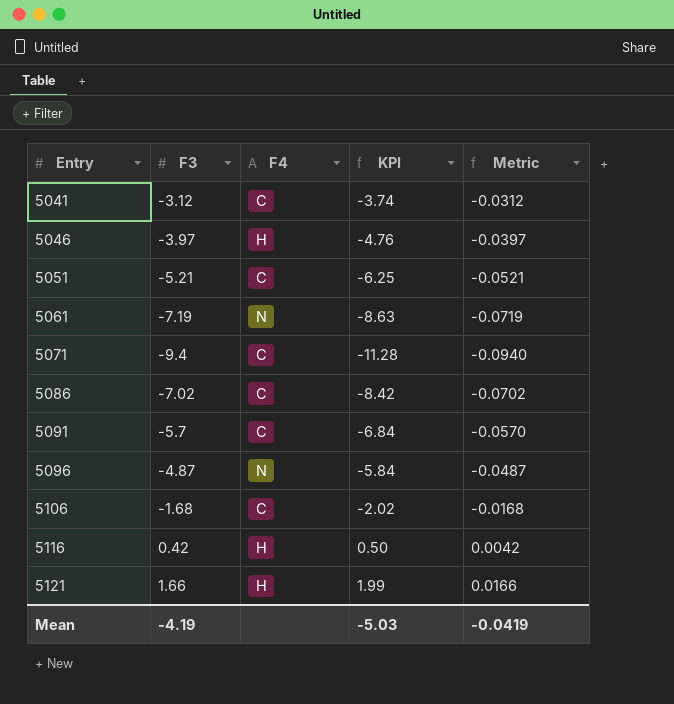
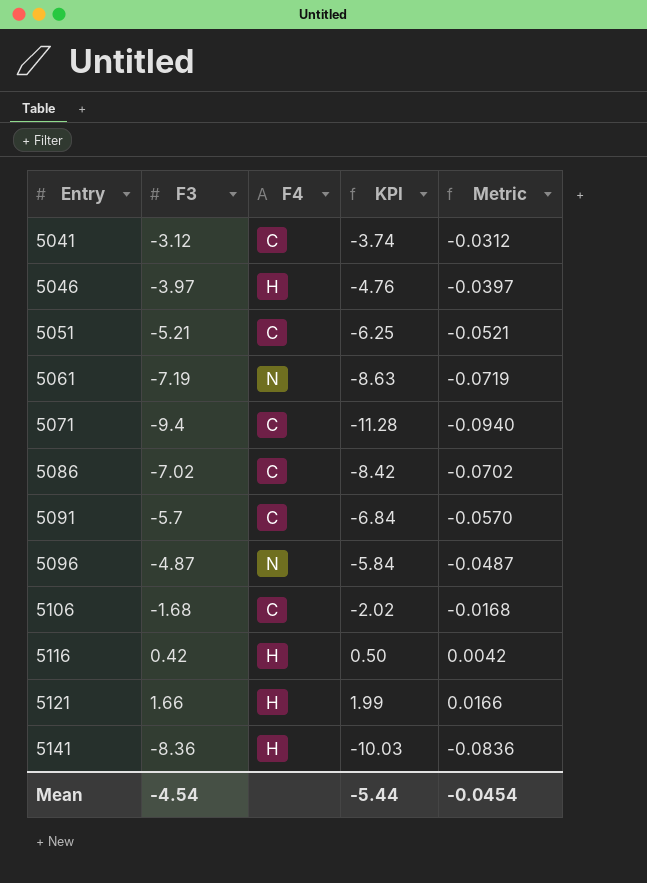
row 5141: none -> -8.36 | H | -10.03 | -0.0836
Mean | F3: -4.19 -> -4.54
Mean | KPI: -5.03 -> -5.44
Mean | Metric: -0.0419 -> -0.0454

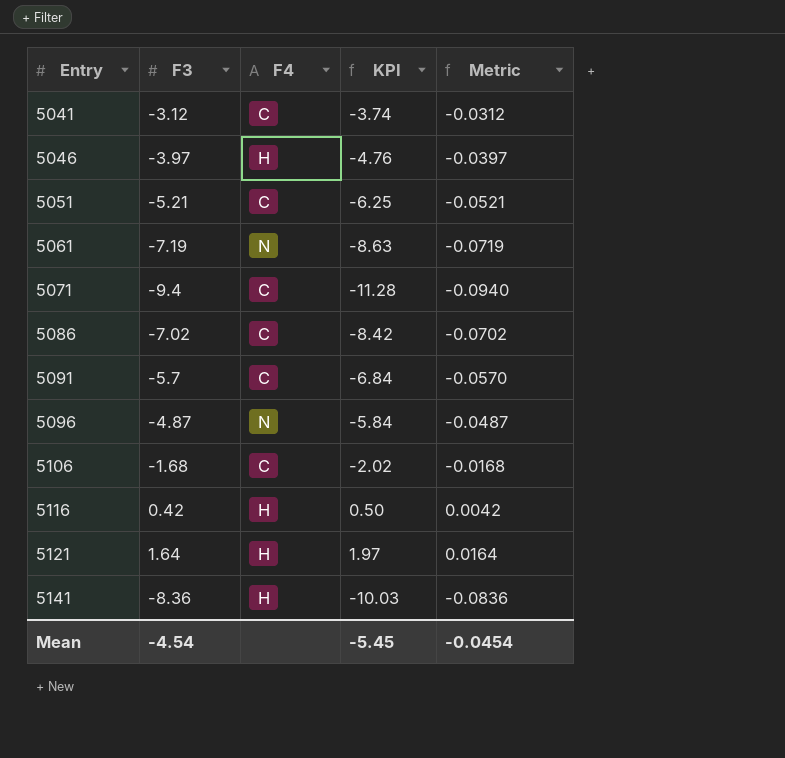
5121 | F3: 1.66 -> 1.64
5121 | KPI: 1.99 -> 1.97
5121 | Metric: 0.0166 -> 0.0164
Mean | KPI: -5.44 -> -5.45

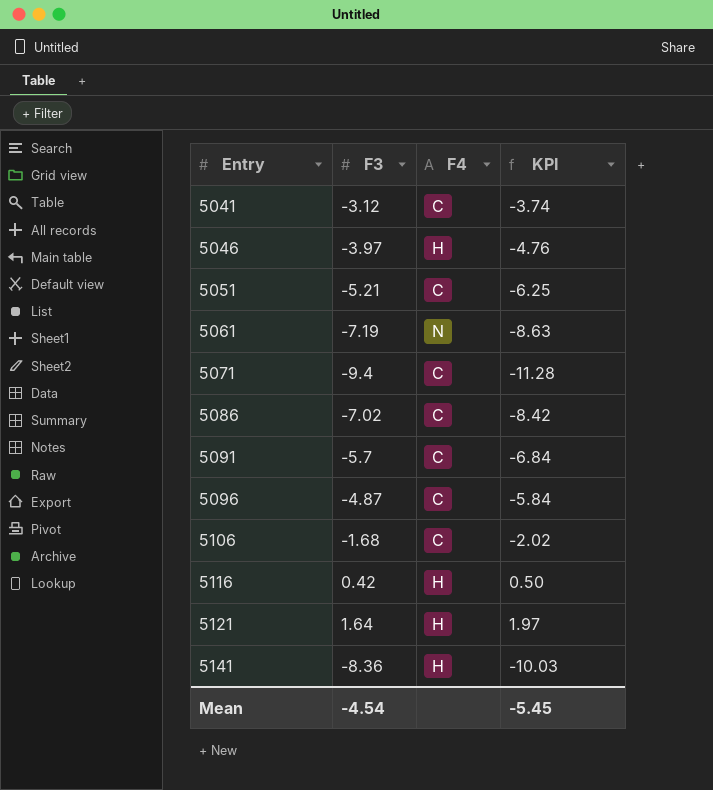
column Metric | formula: [F3] * 0.01 -> none
5096 | F4: N -> C

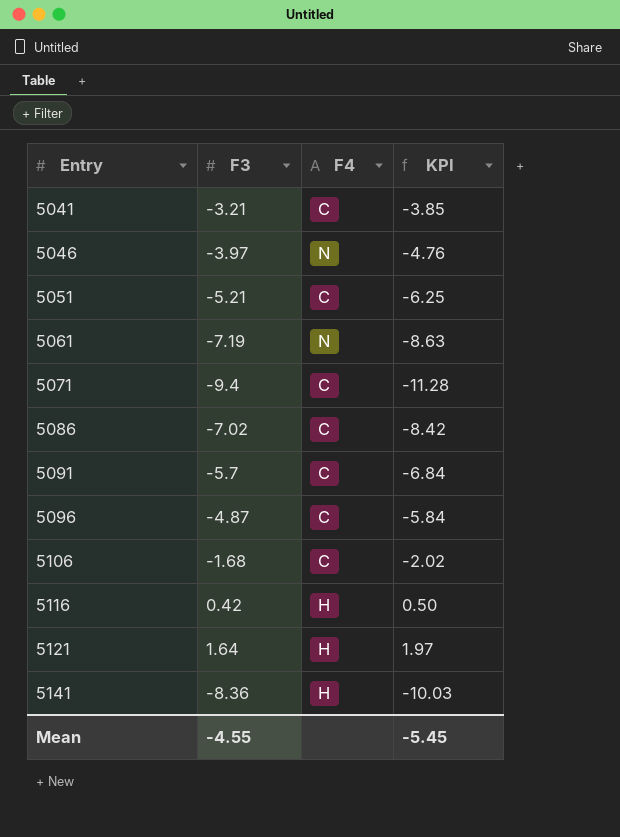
5041 | F3: -3.12 -> -3.21
5041 | KPI: -3.74 -> -3.85
5046 | F4: H -> N
Mean | F3: -4.54 -> -4.55

